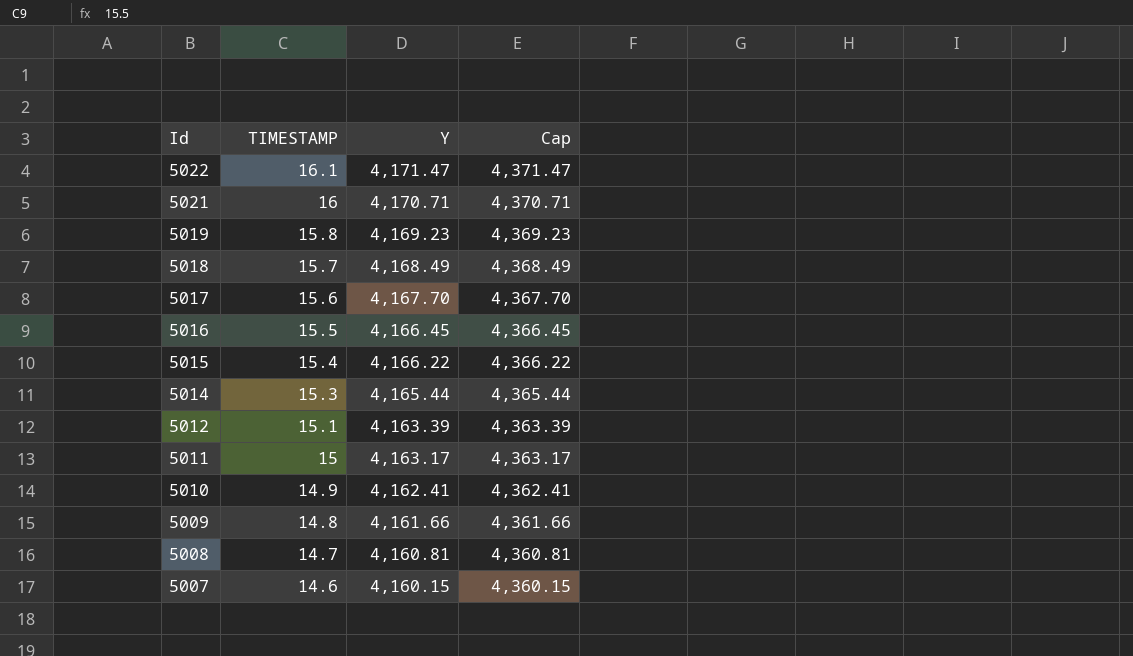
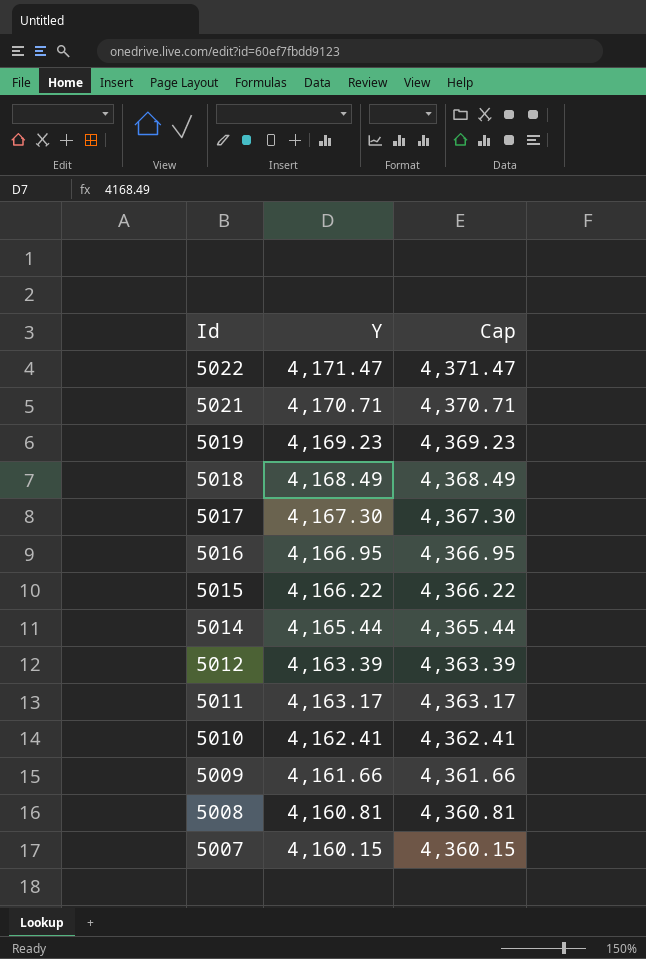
column TIMESTAMP | position: 2 -> none
5017 | Y: 4,167.70 -> 4,167.30
5017 | Cap: 4,367.70 -> 4,367.30
5016 | Y: 4,166.45 -> 4,166.95
5016 | Cap: 4,366.45 -> 4,366.95

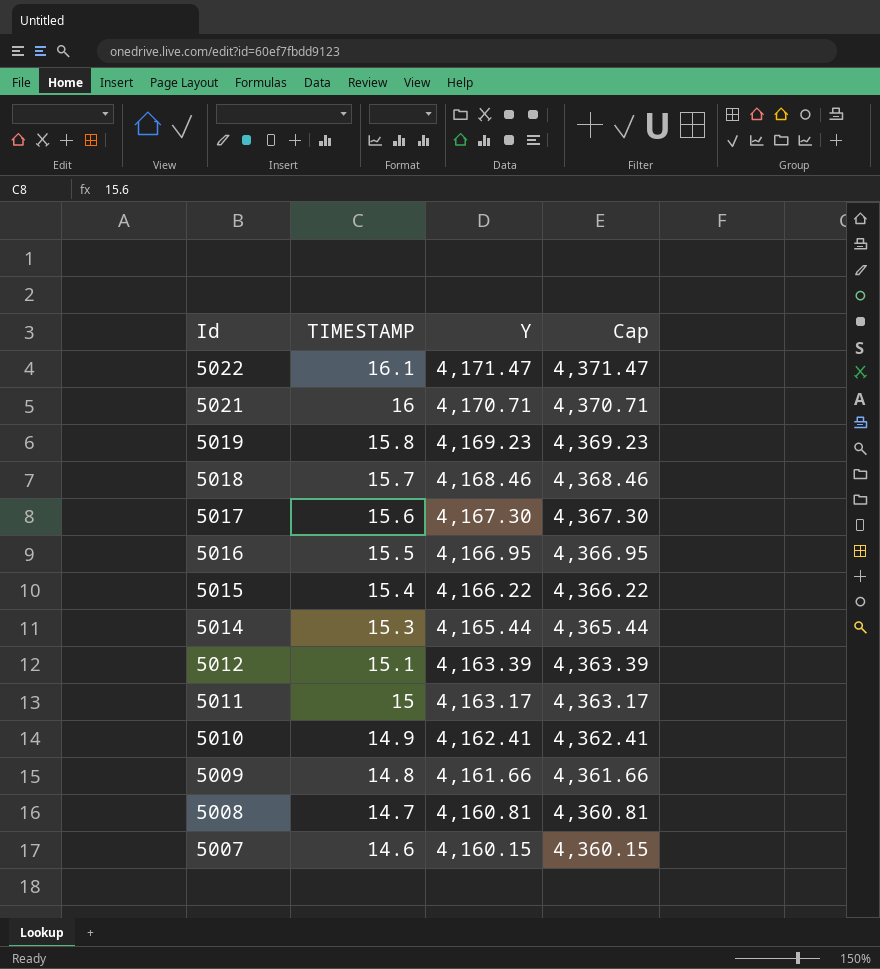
column TIMESTAMP | position: none -> 2
5018 | Y: 4,168.49 -> 4,168.46
5018 | Cap: 4,368.49 -> 4,368.46

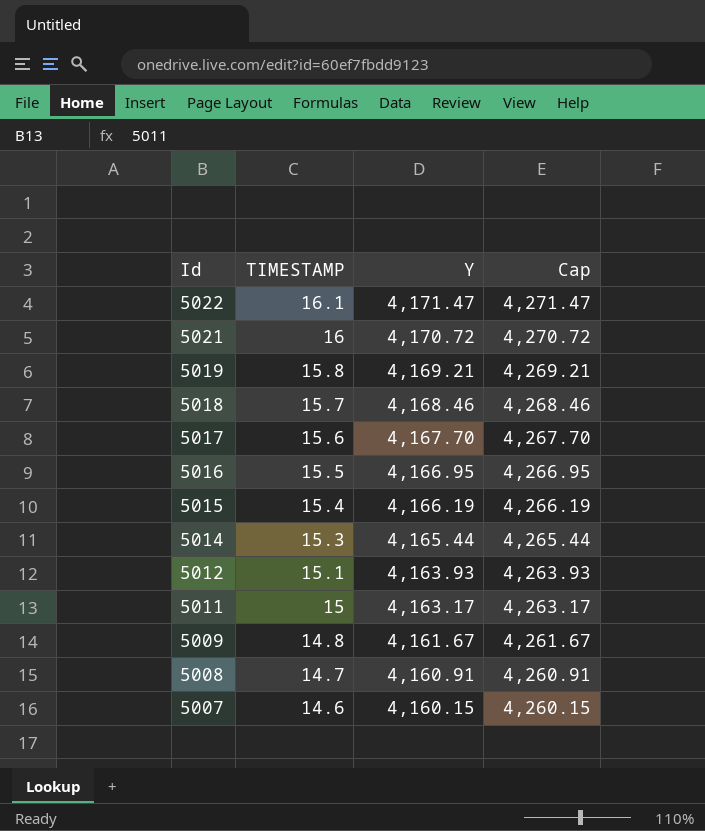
column Cap | formula: [Y] + 200 -> [Y] + 100
row 5010: 14.9 | 4,162.41 | 4,362.41 -> none
5021 | Y: 4,170.71 -> 4,170.72
5019 | Y: 4,169.23 -> 4,169.21
5017 | Y: 4,167.30 -> 4,167.70
5015 | Y: 4,166.22 -> 4,166.19
5012 | Y: 4,163.39 -> 4,163.93
5009 | Y: 4,161.66 -> 4,161.67
5008 | Y: 4,160.81 -> 4,160.91

